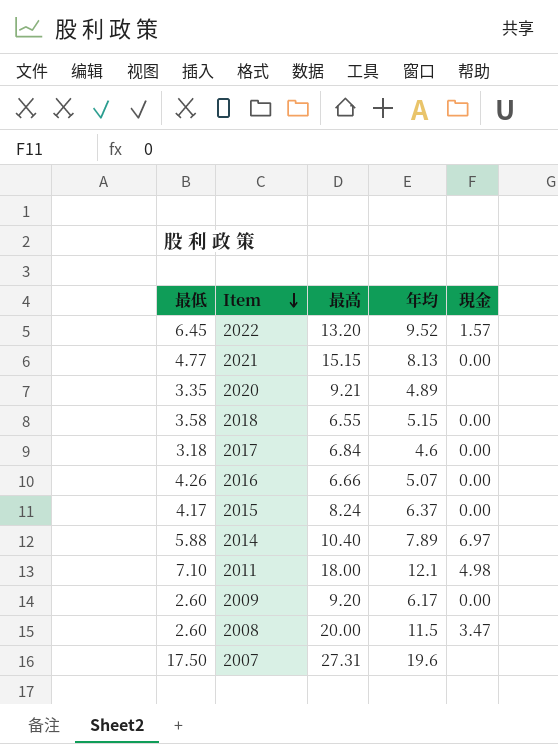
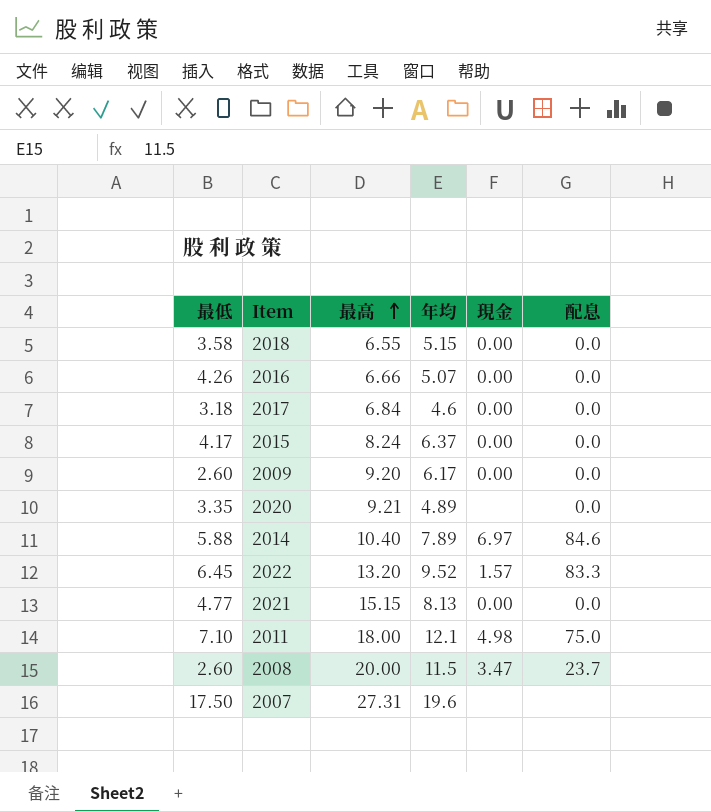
row order: Item descending -> 最高 ascending
column 配息 | position: none -> 6

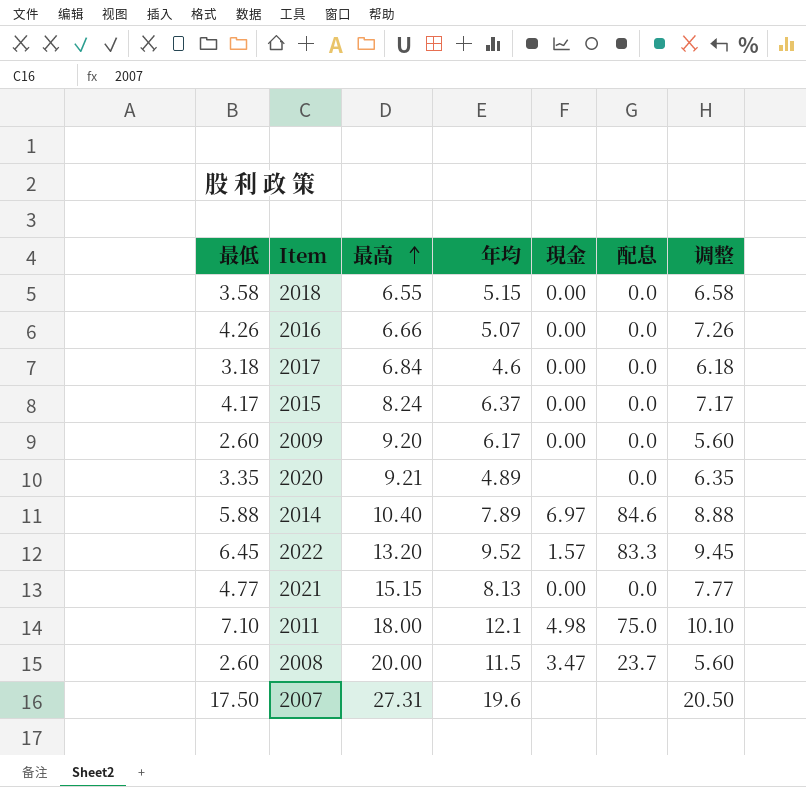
column 调整 | formula: none -> [最低] + 3

